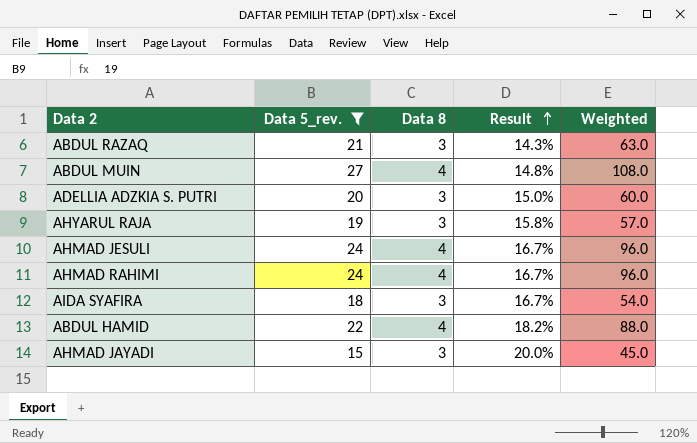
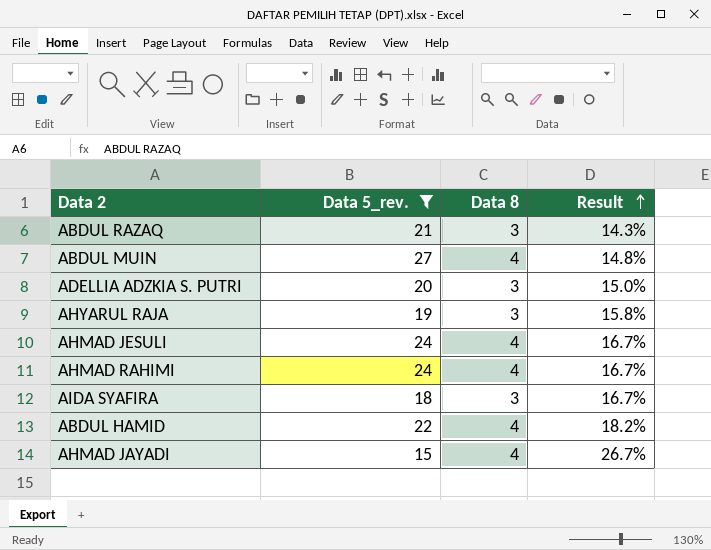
column Weighted | formula: [Data 5_rev.] * [Data 8] -> none
AHMAD JAYADI | Data 8: 3 -> 4
AHMAD JAYADI | Result: 20.0% -> 26.7%

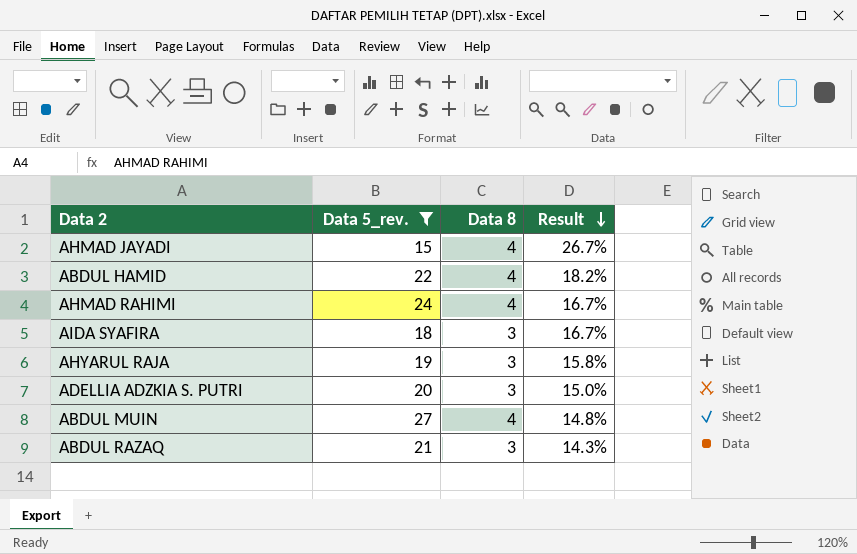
row order: Result ascending -> Result descending
row AHMAD JESULI: 24 | 4 | 16.7% -> none

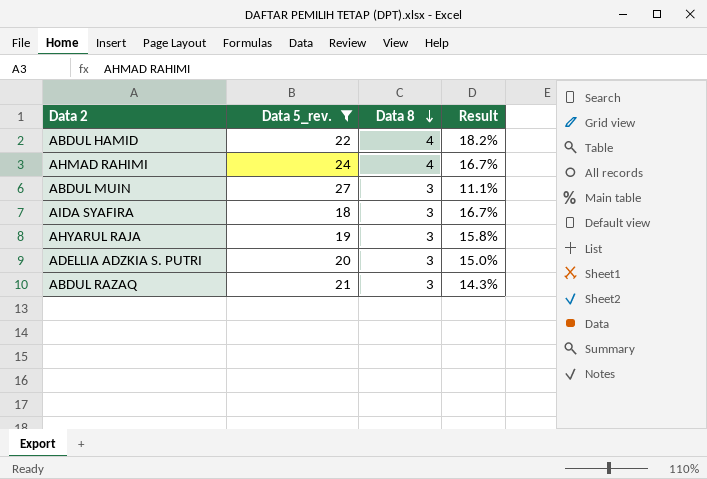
row order: Result descending -> Data 8 descending
row AHMAD JAYADI: 15 | 4 | 26.7% -> none
ABDUL MUIN | Data 8: 4 -> 3
ABDUL MUIN | Result: 14.8% -> 11.1%

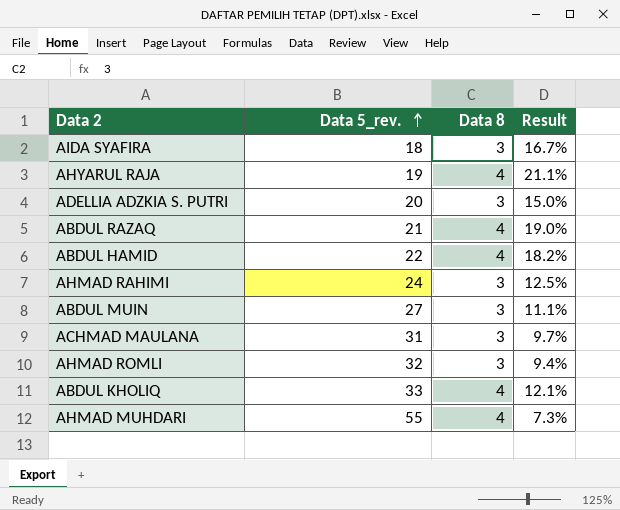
filter: Data 5_rev. <= 27 -> none
row order: Data 8 descending -> Data 5_rev. ascending
AHYARUL RAJA | Data 8: 3 -> 4
AHYARUL RAJA | Result: 15.8% -> 21.1%
ABDUL RAZAQ | Data 8: 3 -> 4
ABDUL RAZAQ | Result: 14.3% -> 19.0%
AHMAD RAHIMI | Data 8: 4 -> 3
AHMAD RAHIMI | Result: 16.7% -> 12.5%

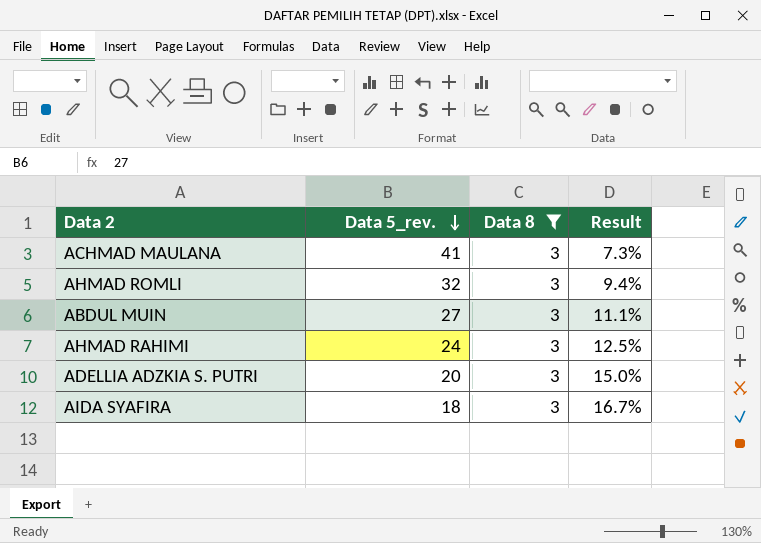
filter: none -> Data 8 = 3
row order: Data 5_rev. ascending -> Data 5_rev. descending
ACHMAD MAULANA | Data 5_rev.: 31 -> 41
ACHMAD MAULANA | Result: 9.7% -> 7.3%

